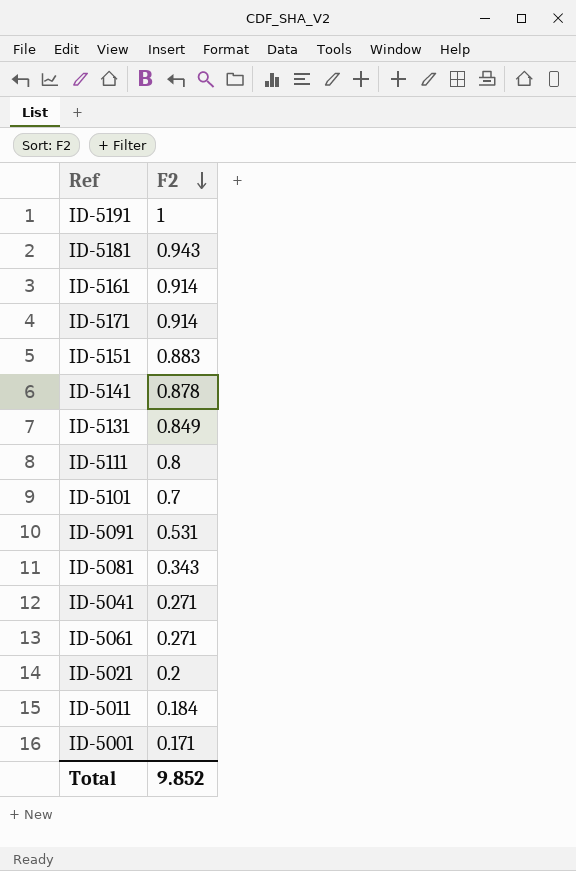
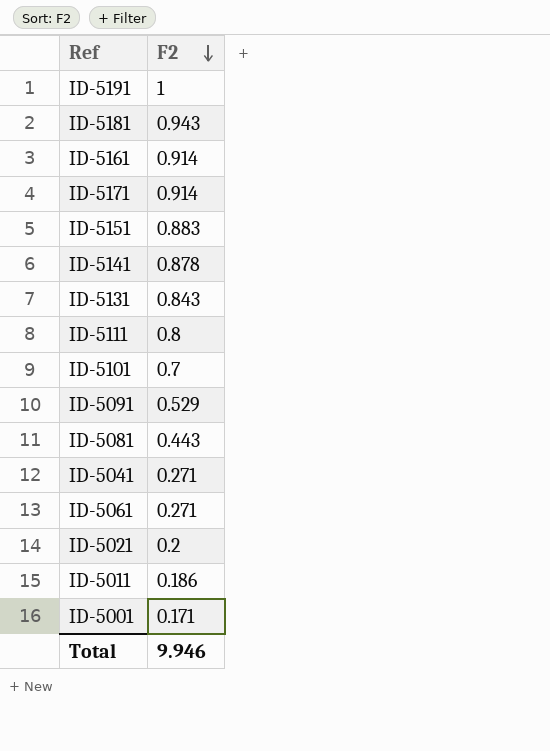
ID-5131 | F2: 0.849 -> 0.843
ID-5091 | F2: 0.531 -> 0.529
ID-5081 | F2: 0.343 -> 0.443
ID-5011 | F2: 0.184 -> 0.186
Total | F2: 9.852 -> 9.946

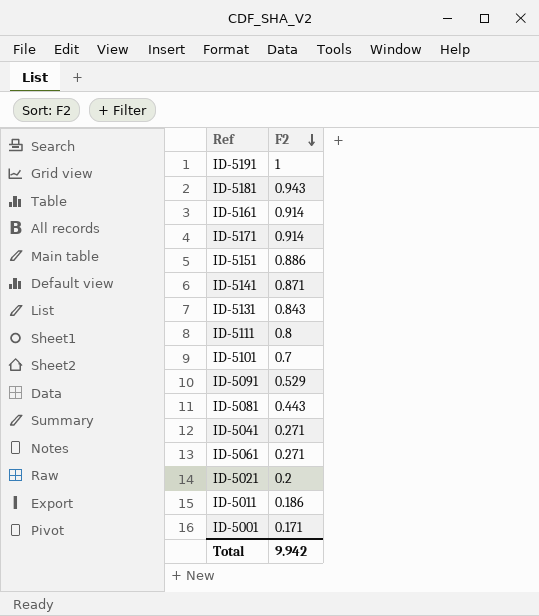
ID-5151 | F2: 0.883 -> 0.886
ID-5141 | F2: 0.878 -> 0.871
Total | F2: 9.946 -> 9.942

